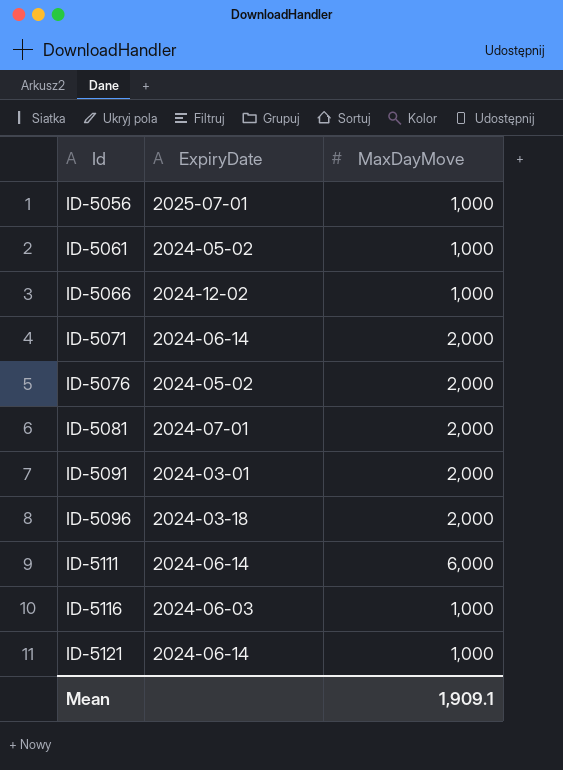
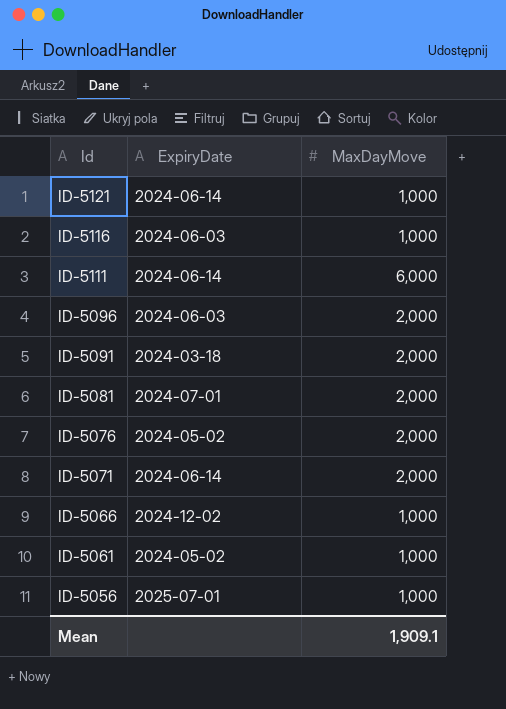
row order: Id ascending -> Id descending
ID-5096 | ExpiryDate: 2024-03-18 -> 2024-06-03
ID-5091 | ExpiryDate: 2024-03-01 -> 2024-03-18

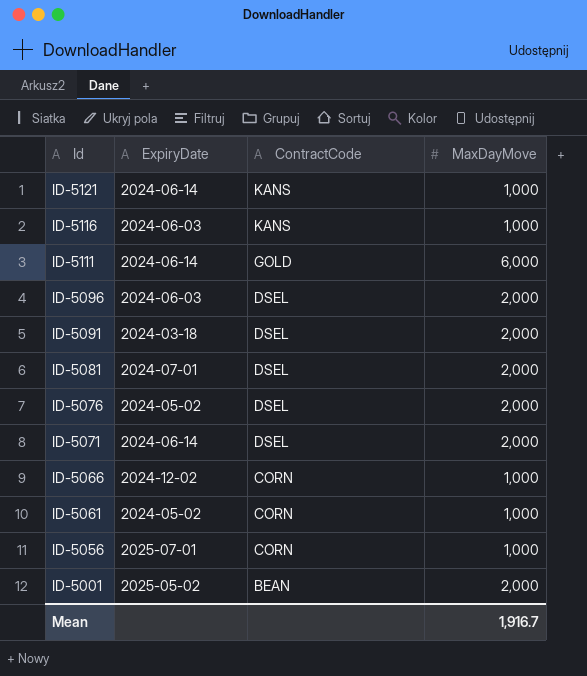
column ContractCode | position: none -> 3
row ID-5001: none -> 2025-05-02 | BEAN | 2,000
Mean | MaxDayMove: 1,909.1 -> 1,916.7

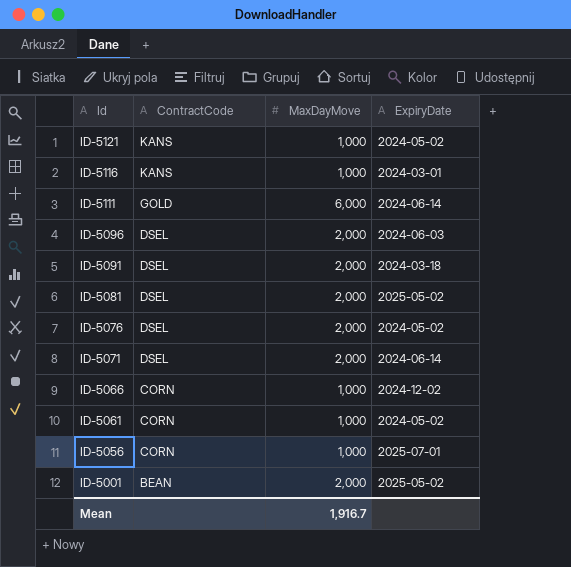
column ExpiryDate | position: 2 -> 4
ID-5121 | ExpiryDate: 2024-06-14 -> 2024-05-02
ID-5116 | ExpiryDate: 2024-06-03 -> 2024-03-01
ID-5081 | ExpiryDate: 2024-07-01 -> 2025-05-02

